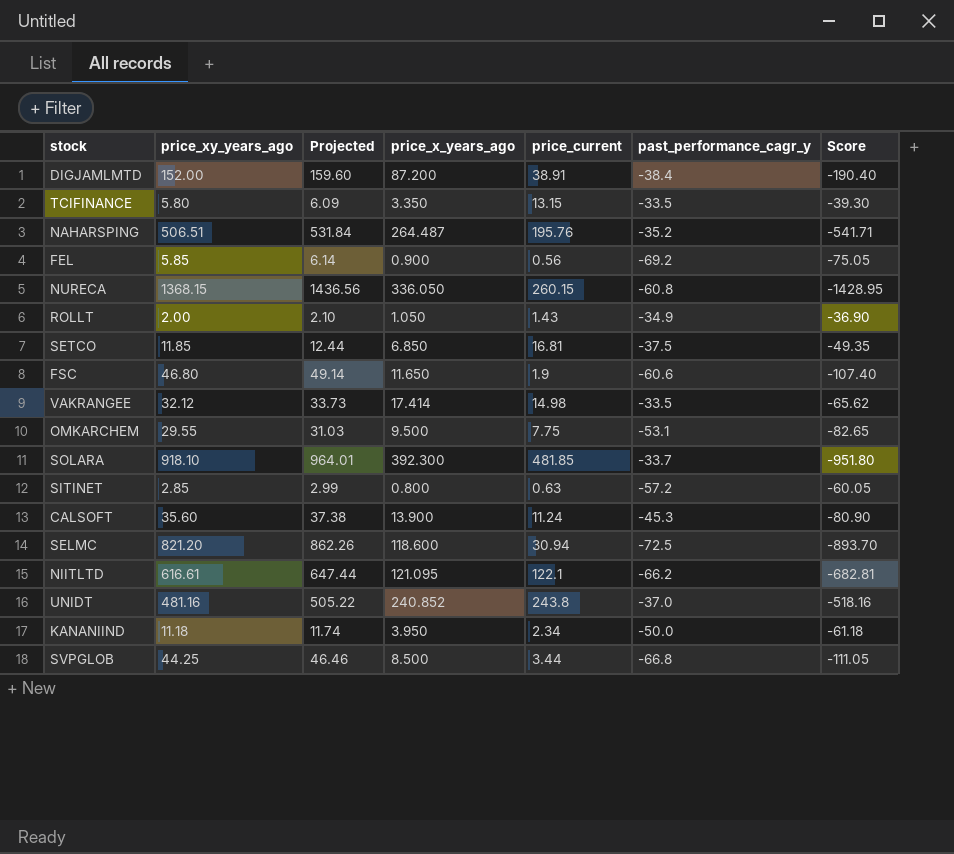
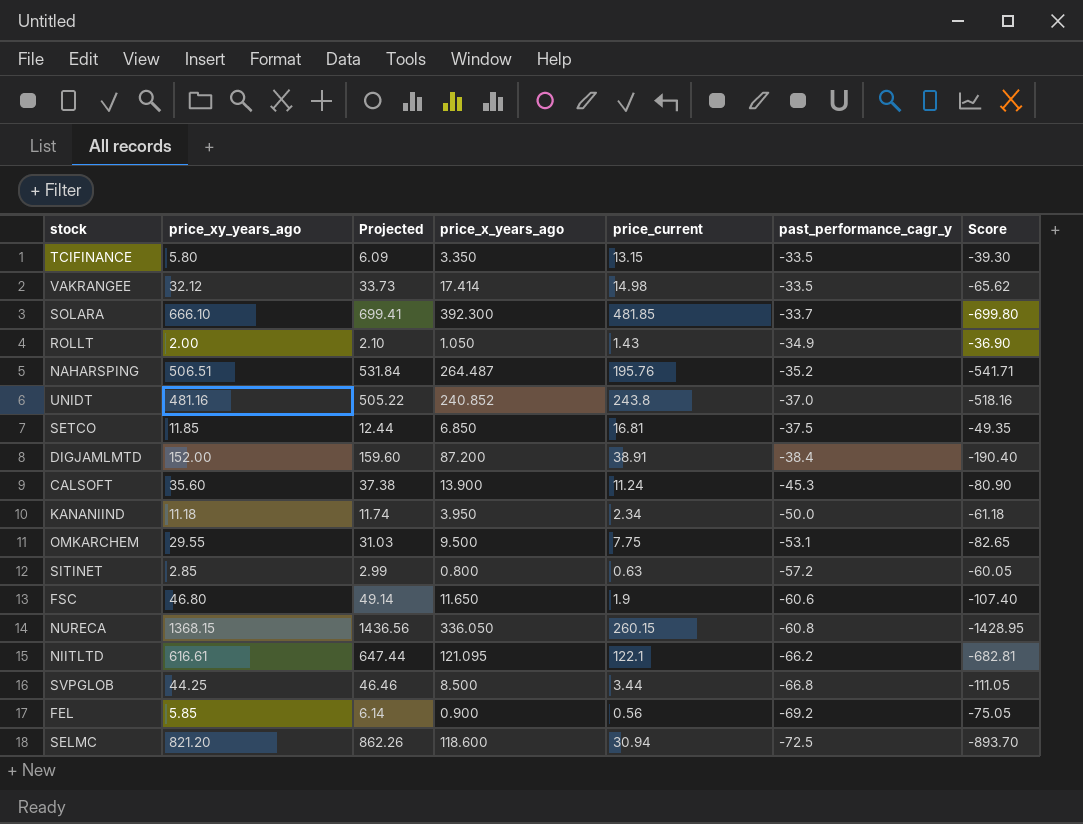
row order: none -> past_performance_cagr_y descending
SOLARA | price_xy_years_ago: 918.10 -> 666.10
SOLARA | Projected: 964.01 -> 699.41
SOLARA | Score: -951.80 -> -699.80

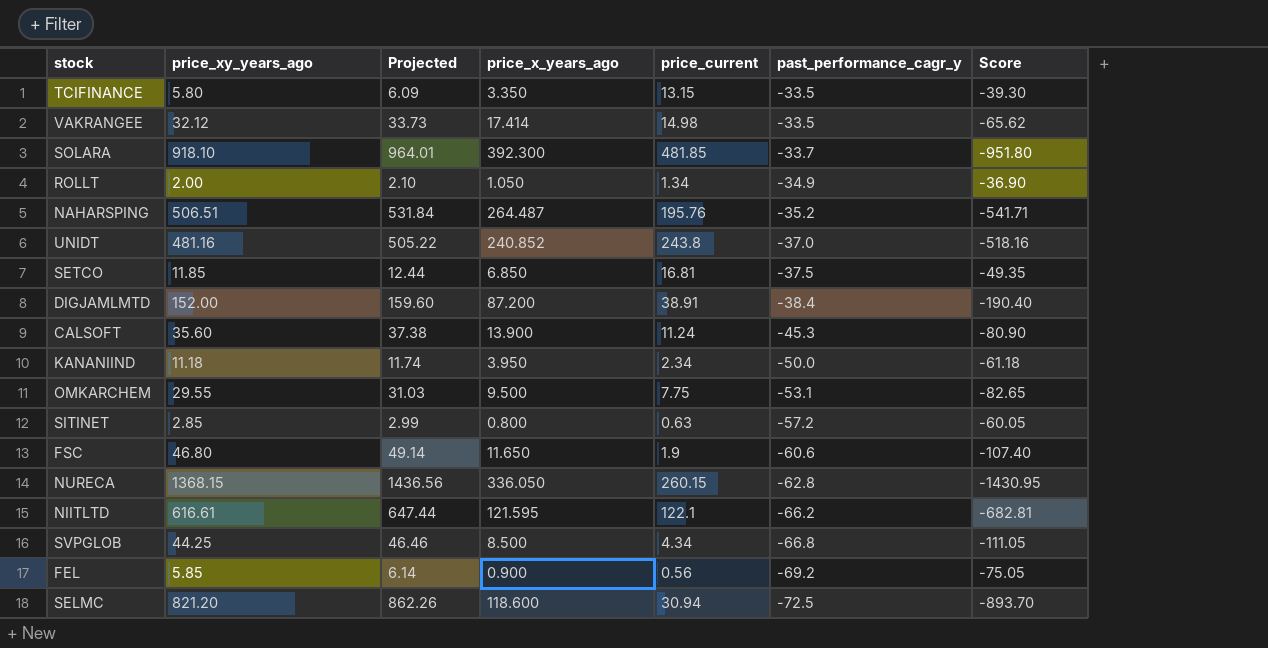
SOLARA | price_xy_years_ago: 666.10 -> 918.10
SOLARA | Projected: 699.41 -> 964.01
SOLARA | Score: -699.80 -> -951.80
ROLLT | price_current: 1.43 -> 1.34
NURECA | past_performance_cagr_y: -60.8 -> -62.8
NURECA | Score: -1428.95 -> -1430.95
NIITLTD | price_x_years_ago: 121.095 -> 121.595
SVPGLOB | price_current: 3.44 -> 4.34

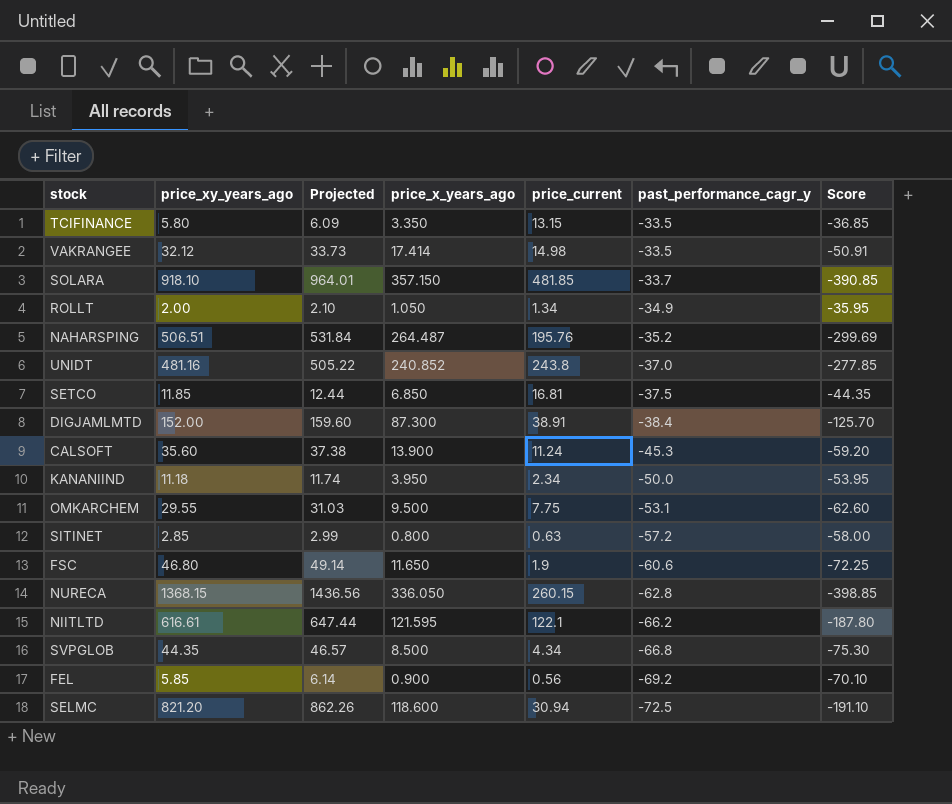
column Score | formula: [past_performance_cagr_y] - [price_xy_years_ago] -> [past_performance_cagr_y] - [price_x_years_ago]
SOLARA | price_x_years_ago: 392.300 -> 357.150
DIGJAMLMTD | price_x_years_ago: 87.200 -> 87.300
SVPGLOB | price_xy_years_ago: 44.25 -> 44.35
SVPGLOB | Projected: 46.46 -> 46.57

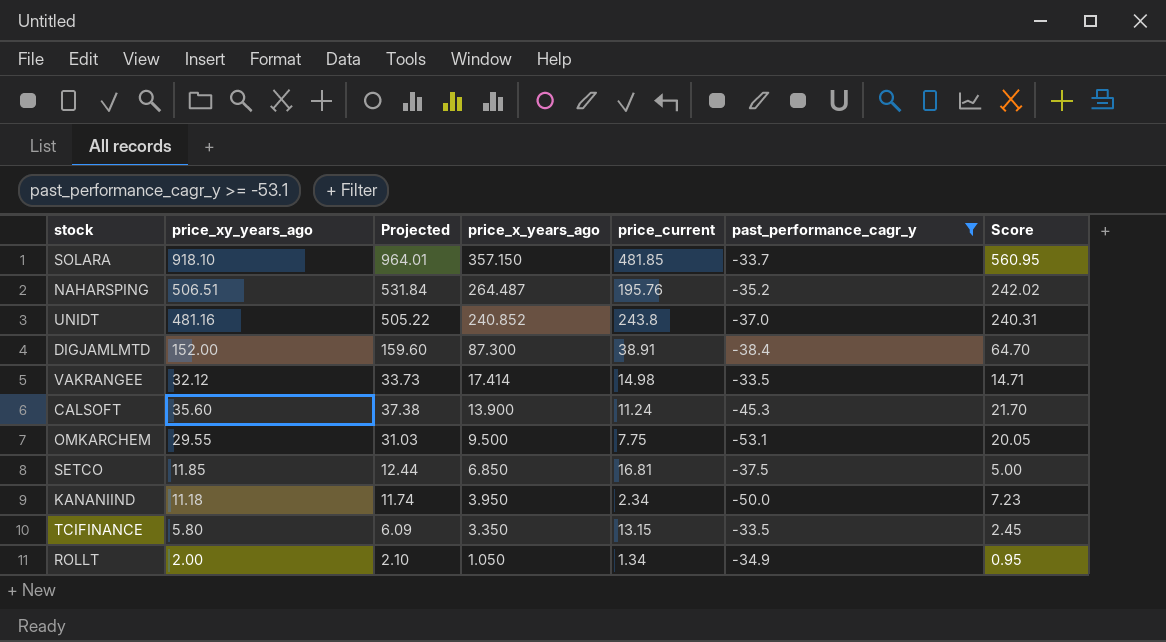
filter: none -> past_performance_cagr_y >= -53.1
row order: past_performance_cagr_y descending -> price_x_years_ago descending
column Score | formula: [past_performance_cagr_y] - [price_x_years_ago] -> [price_xy_years_ago] - [price_x_years_ago]

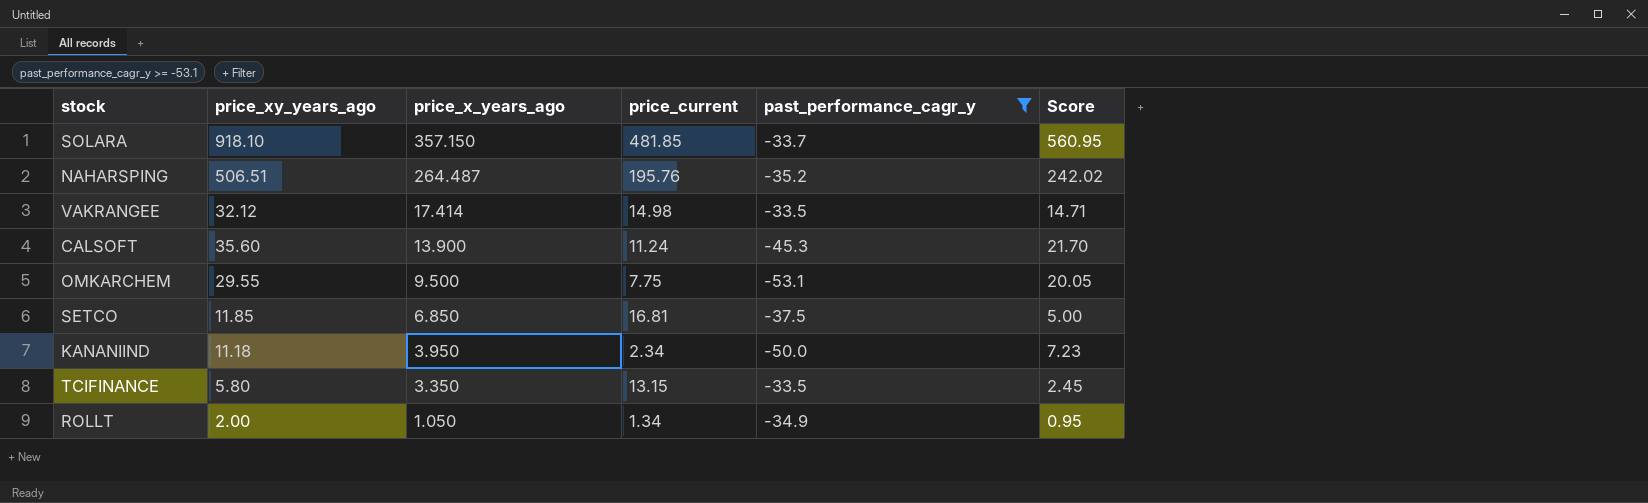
column Projected | formula: [price_xy_years_ago] * 1.05 -> none
row UNIDT: 481.16 | 505.22 | 240.852 | 243.8 | -37.0 | 240.31 -> none
row DIGJAMLMTD: 152.00 | 159.60 | 87.300 | 38.91 | -38.4 | 64.70 -> none

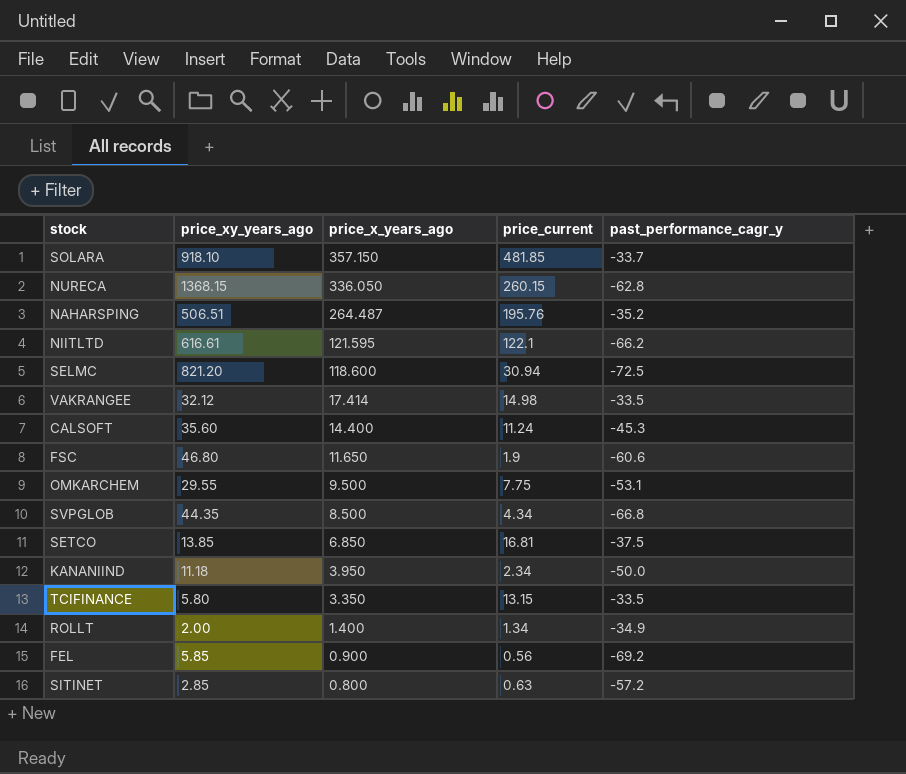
filter: past_performance_cagr_y >= -53.1 -> none
column Score | formula: [price_xy_years_ago] - [price_x_years_ago] -> none
CALSOFT | price_x_years_ago: 13.900 -> 14.400
SETCO | price_xy_years_ago: 11.85 -> 13.85
ROLLT | price_x_years_ago: 1.050 -> 1.400

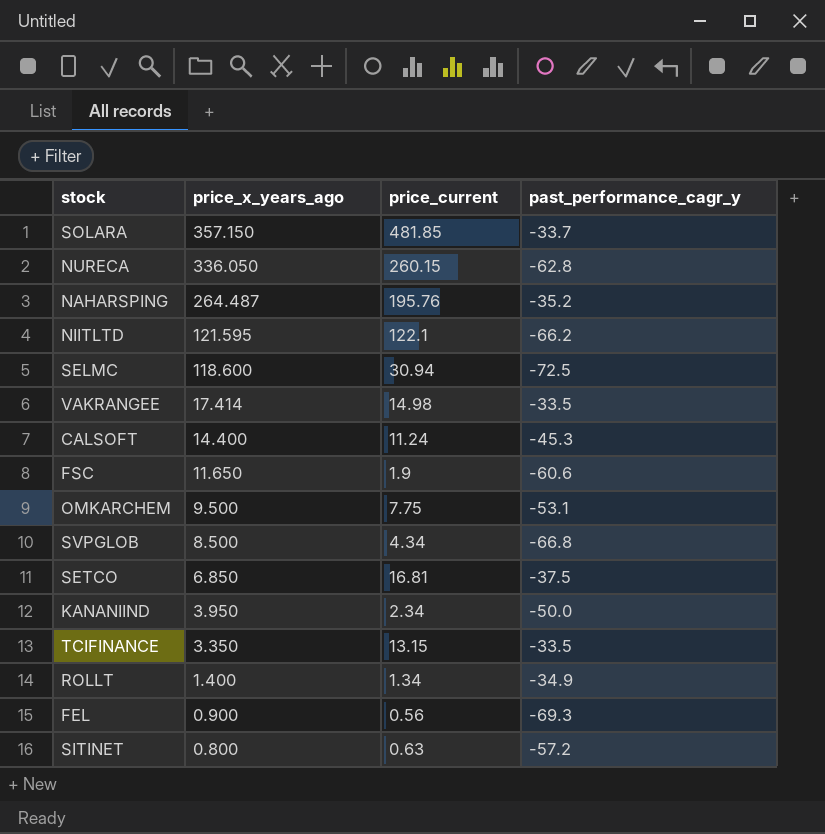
column price_xy_years_ago | position: 2 -> none
FEL | past_performance_cagr_y: -69.2 -> -69.3

